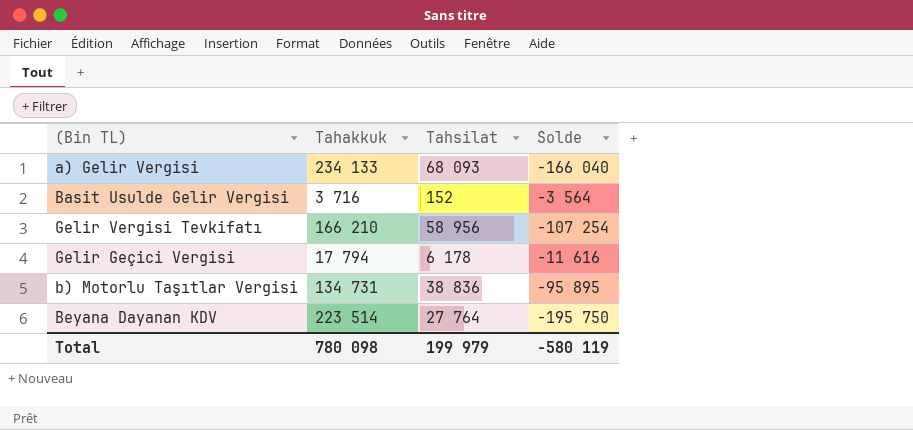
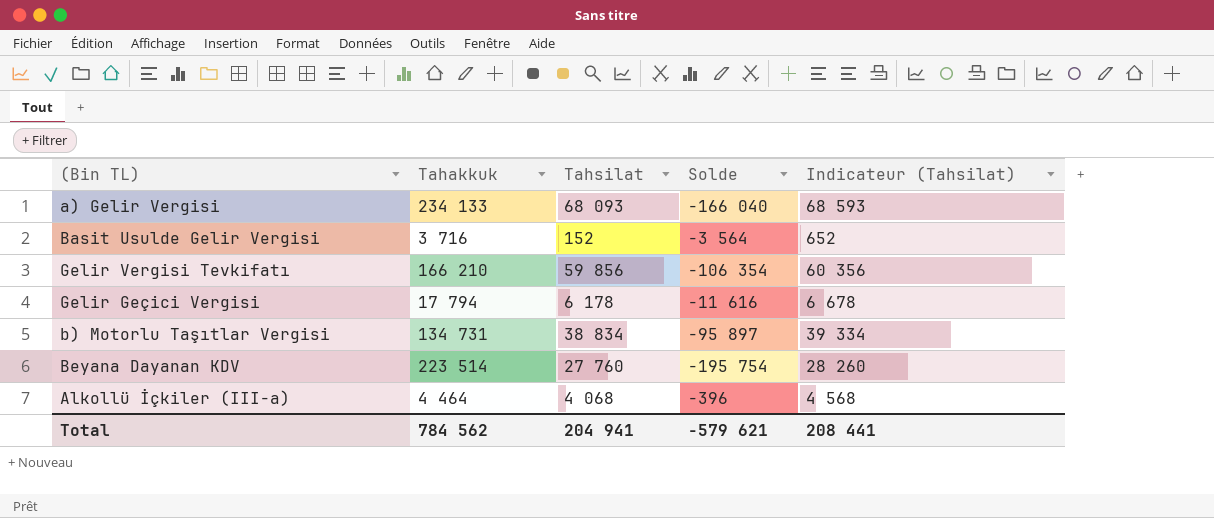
column Indicateur (Tahsilat) | formula: none -> [Tahsilat] + 500
Gelir Vergisi Tevkifatı | Tahsilat: 58 956 -> 59 856
Gelir Vergisi Tevkifatı | Solde: -107 254 -> -106 354
b) Motorlu Taşıtlar Vergisi | Tahsilat: 38 836 -> 38 834
b) Motorlu Taşıtlar Vergisi | Solde: -95 895 -> -95 897
Beyana Dayanan KDV | Tahsilat: 27 764 -> 27 760
Beyana Dayanan KDV | Solde: -195 750 -> -195 754
row Alkollü İçkiler (III-a): none -> 4 464 | 4 068 | -396 | 4 568
Total | Tahakkuk: 780 098 -> 784 562
Total | Tahsilat: 199 979 -> 204 941
Total | Solde: -580 119 -> -579 621

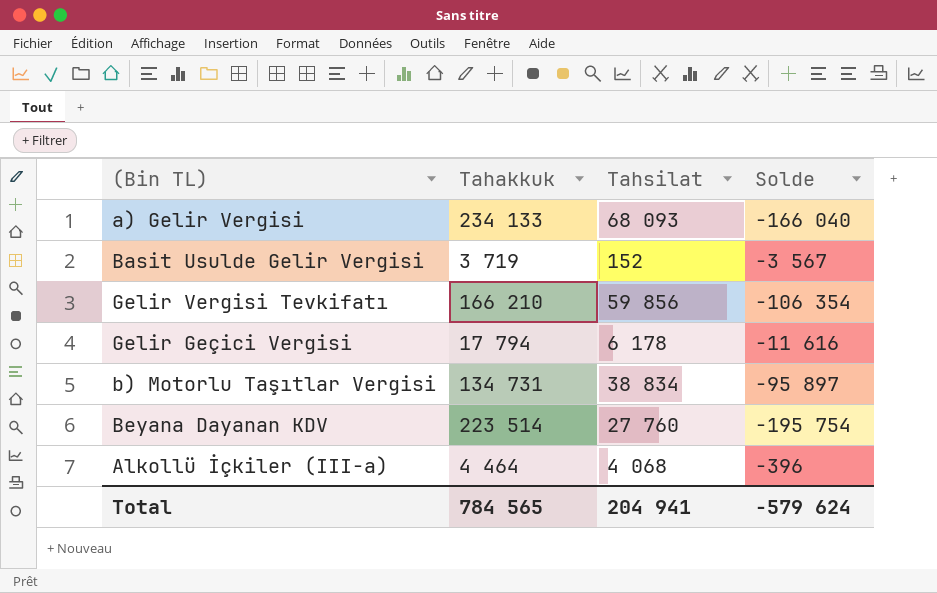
column Indicateur (Tahsilat) | formula: [Tahsilat] + 500 -> none
Basit Usulde Gelir Vergisi | Tahakkuk: 3 716 -> 3 719
Basit Usulde Gelir Vergisi | Solde: -3 564 -> -3 567
Total | Tahakkuk: 784 562 -> 784 565
Total | Solde: -579 621 -> -579 624

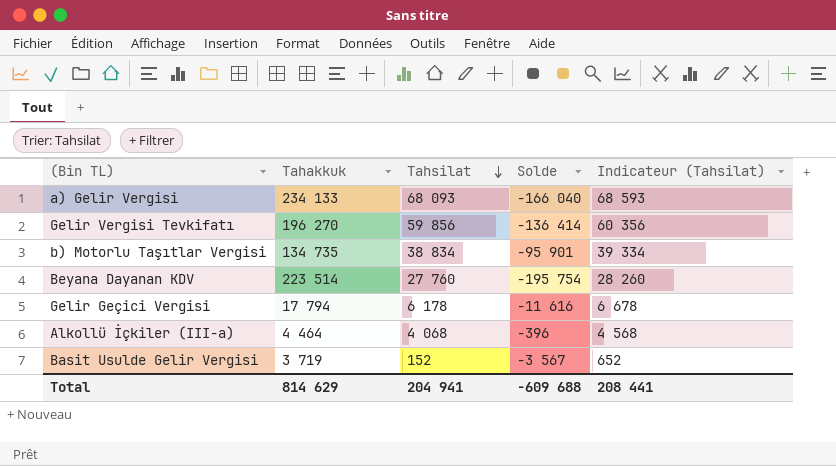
row order: none -> Tahsilat descending
column Indicateur (Tahsilat) | formula: none -> [Tahsilat] + 500
Gelir Vergisi Tevkifatı | Tahakkuk: 166 210 -> 196 270
Gelir Vergisi Tevkifatı | Solde: -106 354 -> -136 414
b) Motorlu Taşıtlar Vergisi | Tahakkuk: 134 731 -> 134 735
b) Motorlu Taşıtlar Vergisi | Solde: -95 897 -> -95 901
Total | Tahakkuk: 784 565 -> 814 629
Total | Solde: -579 624 -> -609 688

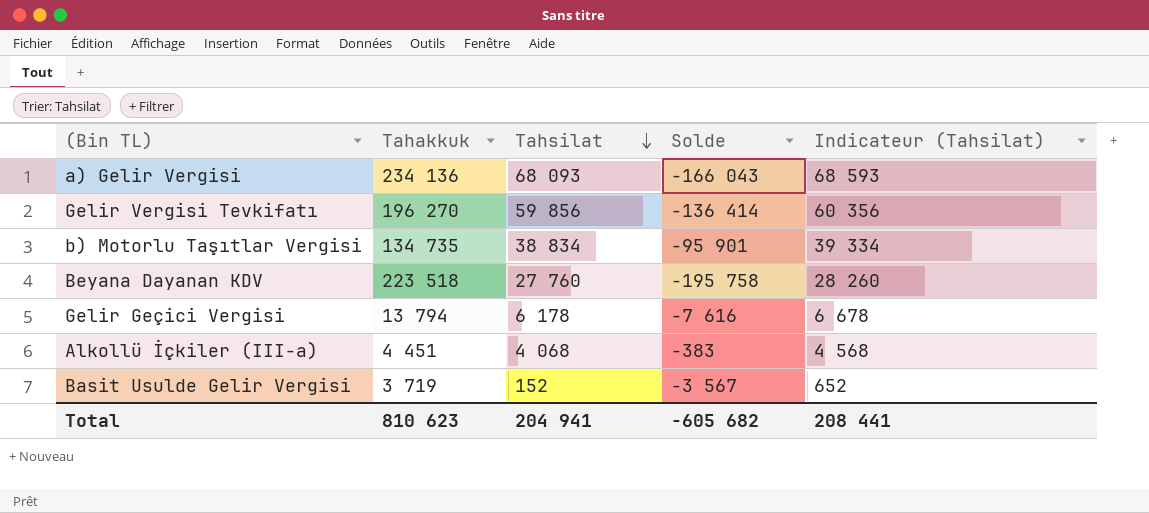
a) Gelir Vergisi | Tahakkuk: 234 133 -> 234 136
a) Gelir Vergisi | Solde: -166 040 -> -166 043
Beyana Dayanan KDV | Tahakkuk: 223 514 -> 223 518
Beyana Dayanan KDV | Solde: -195 754 -> -195 758
Gelir Geçici Vergisi | Tahakkuk: 17 794 -> 13 794
Gelir Geçici Vergisi | Solde: -11 616 -> -7 616
Alkollü İçkiler (III-a) | Tahakkuk: 4 464 -> 4 451
Alkollü İçkiler (III-a) | Solde: -396 -> -383
Total | Tahakkuk: 814 629 -> 810 623
Total | Solde: -609 688 -> -605 682

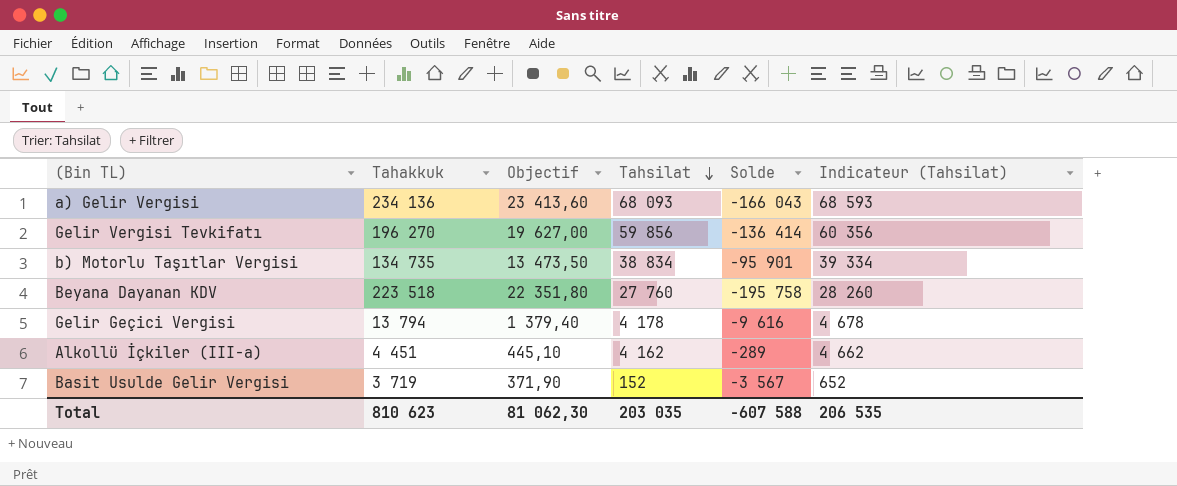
column Objectif | formula: none -> [Tahakkuk] * 0,1
Gelir Geçici Vergisi | Tahsilat: 6 178 -> 4 178
Gelir Geçici Vergisi | Solde: -7 616 -> -9 616
Gelir Geçici Vergisi | Indicateur (Tahsilat): 6 678 -> 4 678
Alkollü İçkiler (III-a) | Tahsilat: 4 068 -> 4 162
Alkollü İçkiler (III-a) | Solde: -383 -> -289
Alkollü İçkiler (III-a) | Indicateur (Tahsilat): 4 568 -> 4 662
Total | Tahsilat: 204 941 -> 203 035
Total | Solde: -605 682 -> -607 588
Total | Indicateur (Tahsilat): 208 441 -> 206 535

